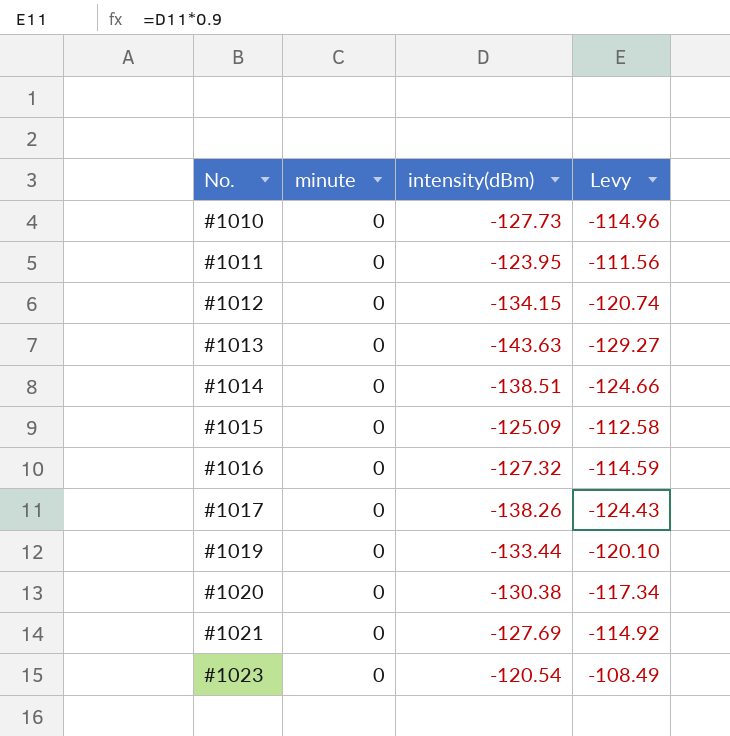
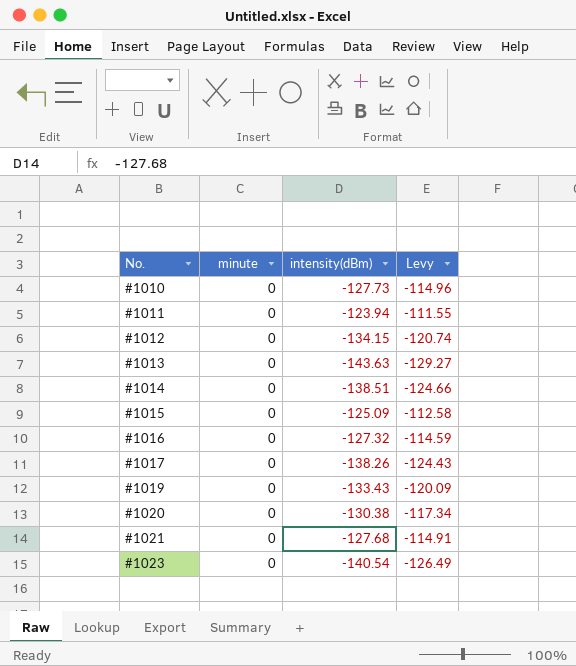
#1011 | intensity(dBm): -123.95 -> -123.94
#1011 | Levy: -111.56 -> -111.55
#1019 | intensity(dBm): -133.44 -> -133.43
#1019 | Levy: -120.10 -> -120.09
#1021 | intensity(dBm): -127.69 -> -127.68
#1021 | Levy: -114.92 -> -114.91
#1023 | intensity(dBm): -120.54 -> -140.54
#1023 | Levy: -108.49 -> -126.49

